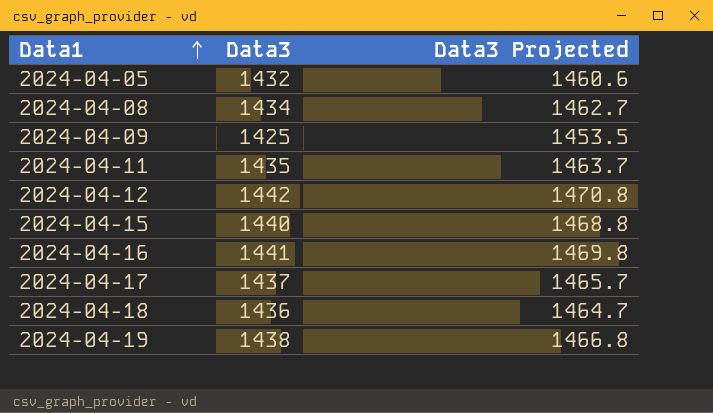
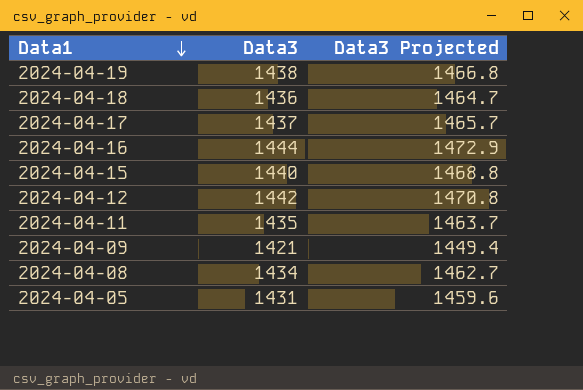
row order: Data1 ascending -> Data1 descending
2024-04-16 | Data3: 1441 -> 1444
2024-04-16 | Data3 Projected: 1469.8 -> 1472.9
2024-04-09 | Data3: 1425 -> 1421
2024-04-09 | Data3 Projected: 1453.5 -> 1449.4
2024-04-05 | Data3: 1432 -> 1431
2024-04-05 | Data3 Projected: 1460.6 -> 1459.6

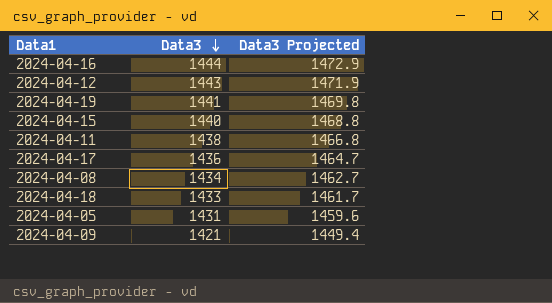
row order: Data1 descending -> Data3 descending
2024-04-12 | Data3: 1442 -> 1443
2024-04-12 | Data3 Projected: 1470.8 -> 1471.9
2024-04-19 | Data3: 1438 -> 1441
2024-04-19 | Data3 Projected: 1466.8 -> 1469.8
2024-04-11 | Data3: 1435 -> 1438
2024-04-11 | Data3 Projected: 1463.7 -> 1466.8
2024-04-17 | Data3: 1437 -> 1436
2024-04-17 | Data3 Projected: 1465.7 -> 1464.7
2024-04-18 | Data3: 1436 -> 1433
2024-04-18 | Data3 Projected: 1464.7 -> 1461.7

